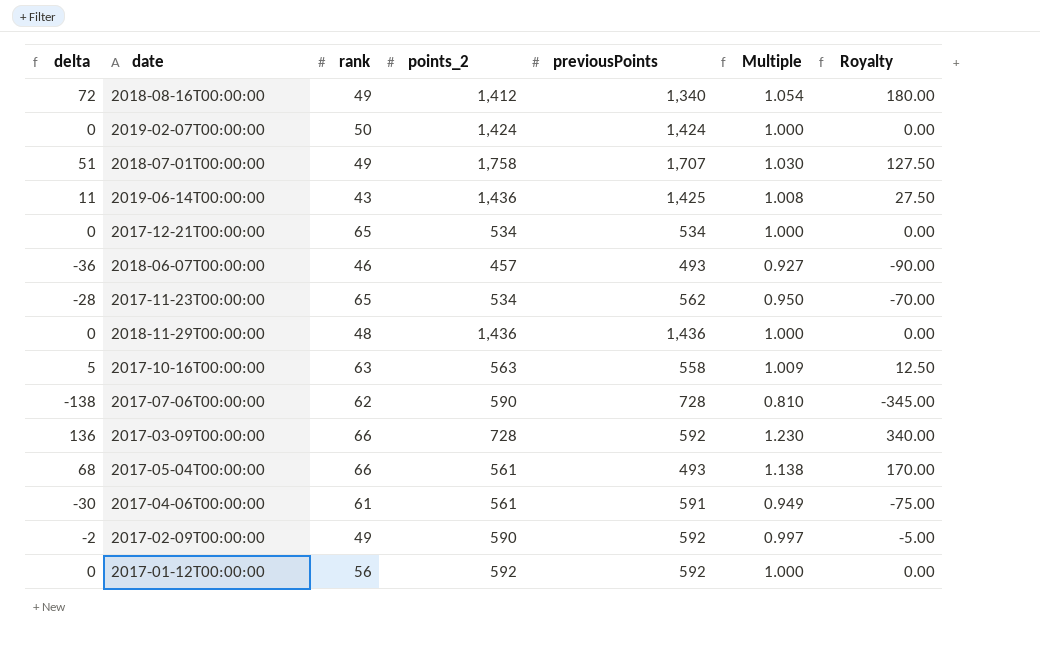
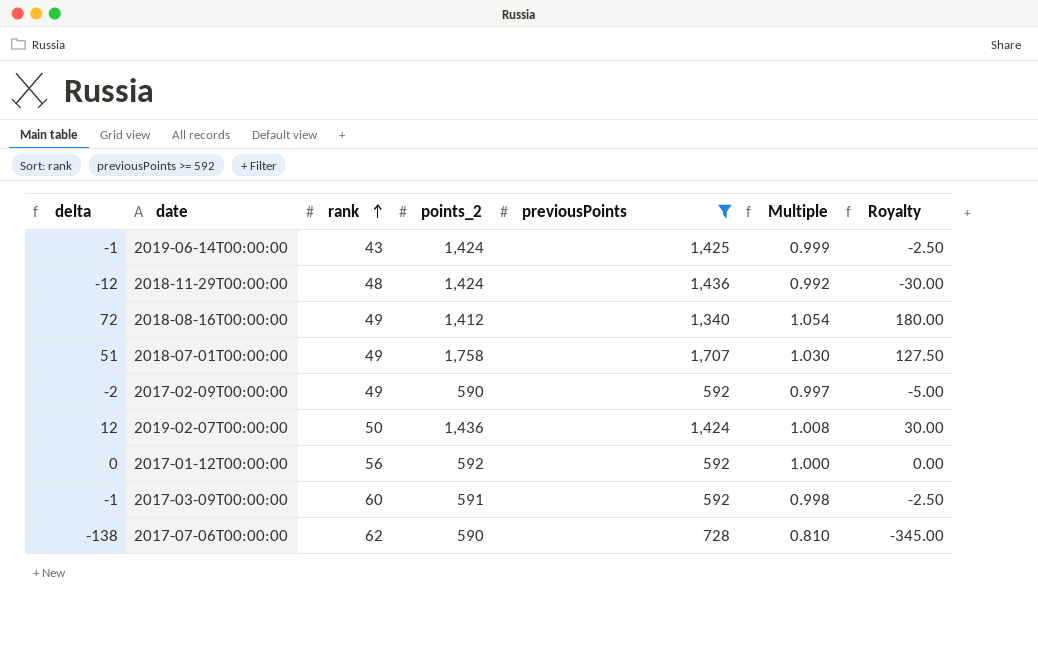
filter: none -> previousPoints >= 592
row order: none -> rank ascending
2019-06-14T00:00:00 | delta: 11 -> -1
2019-06-14T00:00:00 | points_2: 1,436 -> 1,424
2019-06-14T00:00:00 | Multiple: 1.008 -> 0.999
2019-06-14T00:00:00 | Royalty: 27.50 -> -2.50
2018-11-29T00:00:00 | delta: 0 -> -12
2018-11-29T00:00:00 | points_2: 1,436 -> 1,424
2018-11-29T00:00:00 | Multiple: 1.000 -> 0.992
2018-11-29T00:00:00 | Royalty: 0.00 -> -30.00
2019-02-07T00:00:00 | delta: 0 -> 12
2019-02-07T00:00:00 | points_2: 1,424 -> 1,436
2019-02-07T00:00:00 | Multiple: 1.000 -> 1.008
2019-02-07T00:00:00 | Royalty: 0.00 -> 30.00
2017-03-09T00:00:00 | delta: 136 -> -1
2017-03-09T00:00:00 | rank: 66 -> 60
2017-03-09T00:00:00 | points_2: 728 -> 591
2017-03-09T00:00:00 | Multiple: 1.230 -> 0.998
2017-03-09T00:00:00 | Royalty: 340.00 -> -2.50

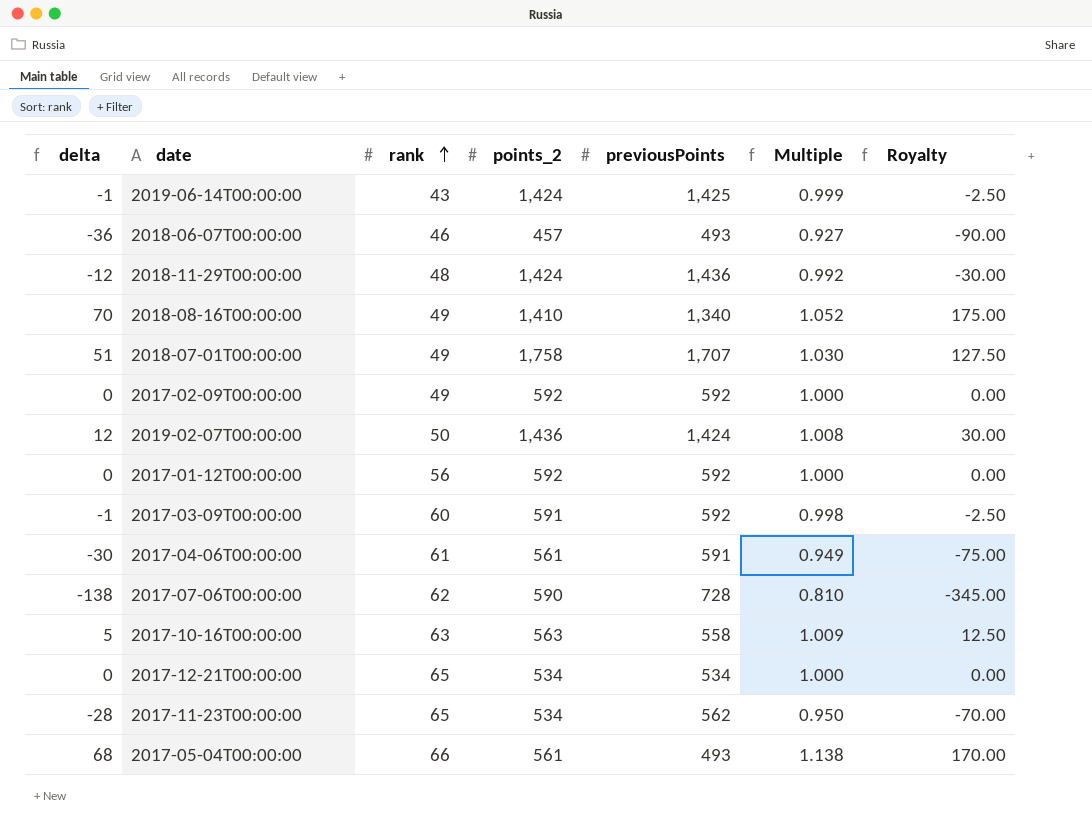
filter: previousPoints >= 592 -> none
2018-08-16T00:00:00 | delta: 72 -> 70
2018-08-16T00:00:00 | points_2: 1,412 -> 1,410
2018-08-16T00:00:00 | Multiple: 1.054 -> 1.052
2018-08-16T00:00:00 | Royalty: 180.00 -> 175.00
2017-02-09T00:00:00 | delta: -2 -> 0
2017-02-09T00:00:00 | points_2: 590 -> 592
2017-02-09T00:00:00 | Multiple: 0.997 -> 1.000
2017-02-09T00:00:00 | Royalty: -5.00 -> 0.00

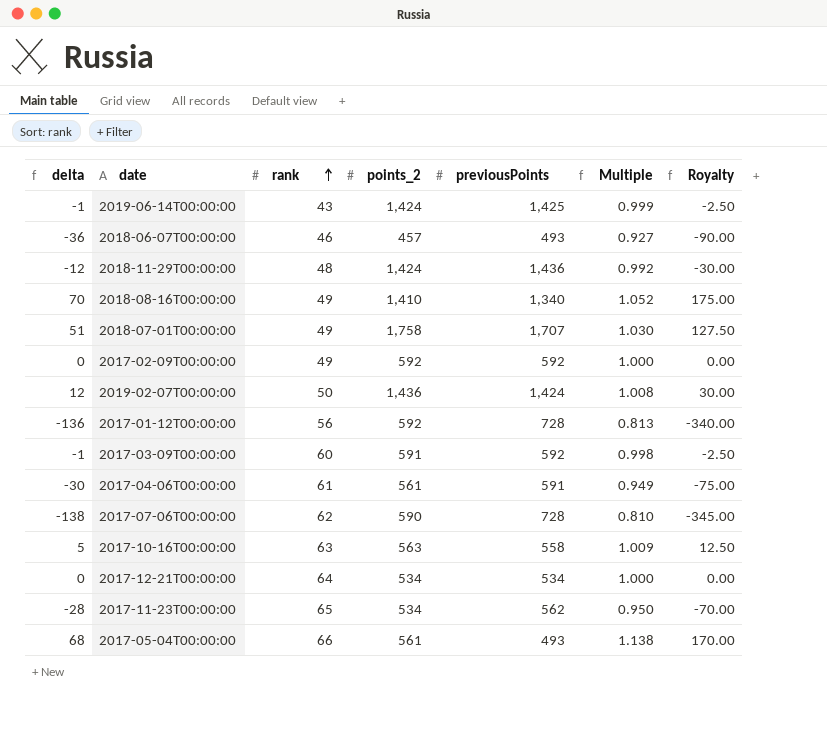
2017-01-12T00:00:00 | delta: 0 -> -136
2017-01-12T00:00:00 | previousPoints: 592 -> 728
2017-01-12T00:00:00 | Multiple: 1.000 -> 0.813
2017-01-12T00:00:00 | Royalty: 0.00 -> -340.00
2017-12-21T00:00:00 | rank: 65 -> 64

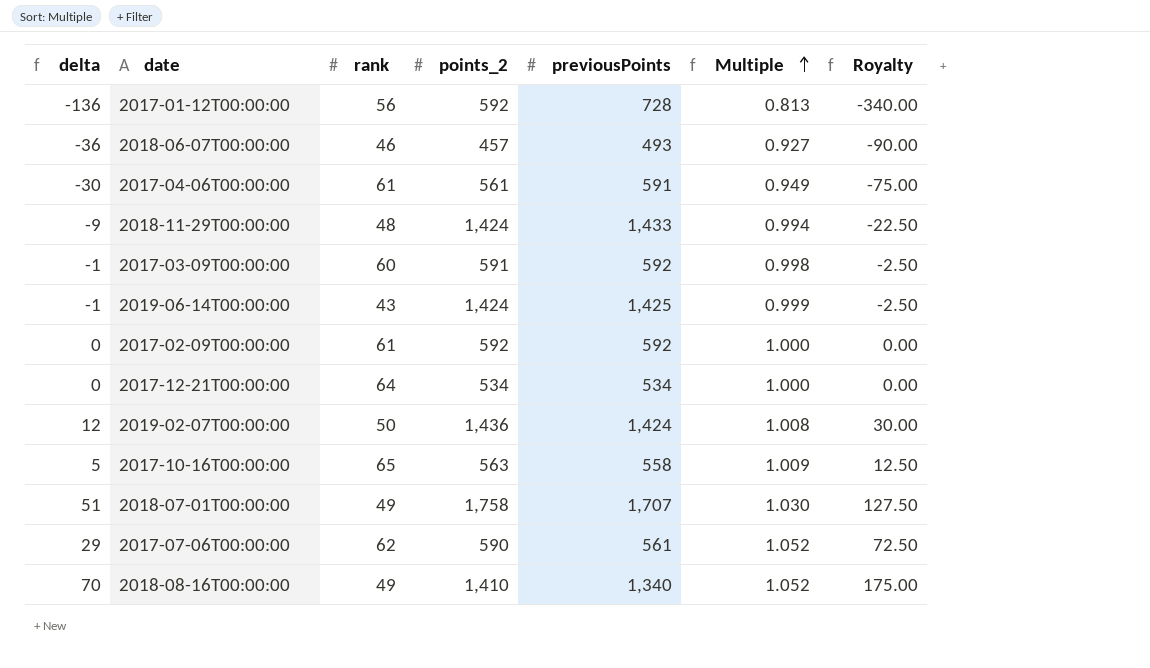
row order: rank ascending -> Multiple ascending
row 2017-11-23T00:00:00: -28 | 65 | 534 | 562 | 0.950 | -70.00 -> none
row 2017-05-04T00:00:00: 68 | 66 | 561 | 493 | 1.138 | 170.00 -> none
2018-11-29T00:00:00 | delta: -12 -> -9
2018-11-29T00:00:00 | previousPoints: 1,436 -> 1,433
2018-11-29T00:00:00 | Multiple: 0.992 -> 0.994
2018-11-29T00:00:00 | Royalty: -30.00 -> -22.50
2017-02-09T00:00:00 | rank: 49 -> 61
2017-10-16T00:00:00 | rank: 63 -> 65
2017-07-06T00:00:00 | delta: -138 -> 29
2017-07-06T00:00:00 | previousPoints: 728 -> 561
2017-07-06T00:00:00 | Multiple: 0.810 -> 1.052
2017-07-06T00:00:00 | Royalty: -345.00 -> 72.50

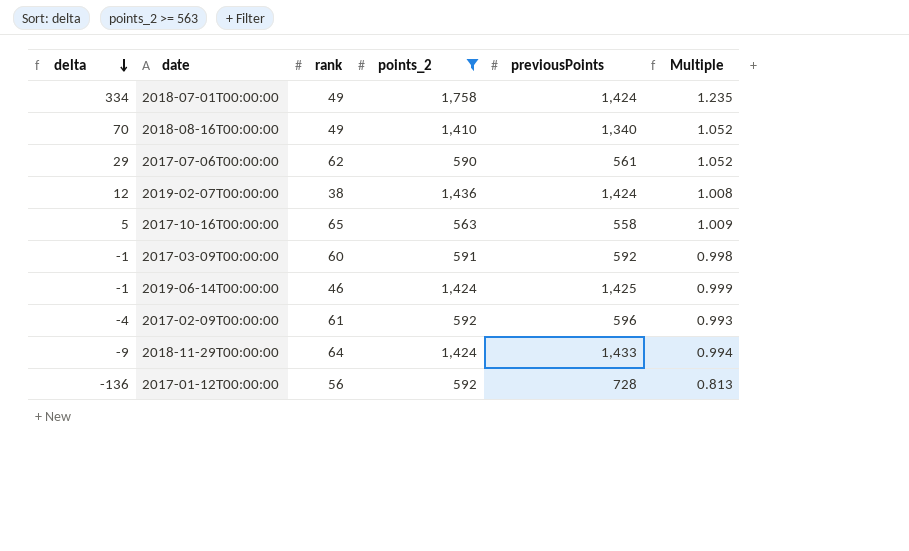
filter: none -> points_2 >= 563
row order: Multiple ascending -> delta descending
column Royalty | formula: [delta] * 2.5 -> none
2018-07-01T00:00:00 | delta: 51 -> 334
2018-07-01T00:00:00 | previousPoints: 1,707 -> 1,424
2018-07-01T00:00:00 | Multiple: 1.030 -> 1.235
2019-02-07T00:00:00 | rank: 50 -> 38
2019-06-14T00:00:00 | rank: 43 -> 46
2017-02-09T00:00:00 | delta: 0 -> -4
2017-02-09T00:00:00 | previousPoints: 592 -> 596
2017-02-09T00:00:00 | Multiple: 1.000 -> 0.993
2018-11-29T00:00:00 | rank: 48 -> 64

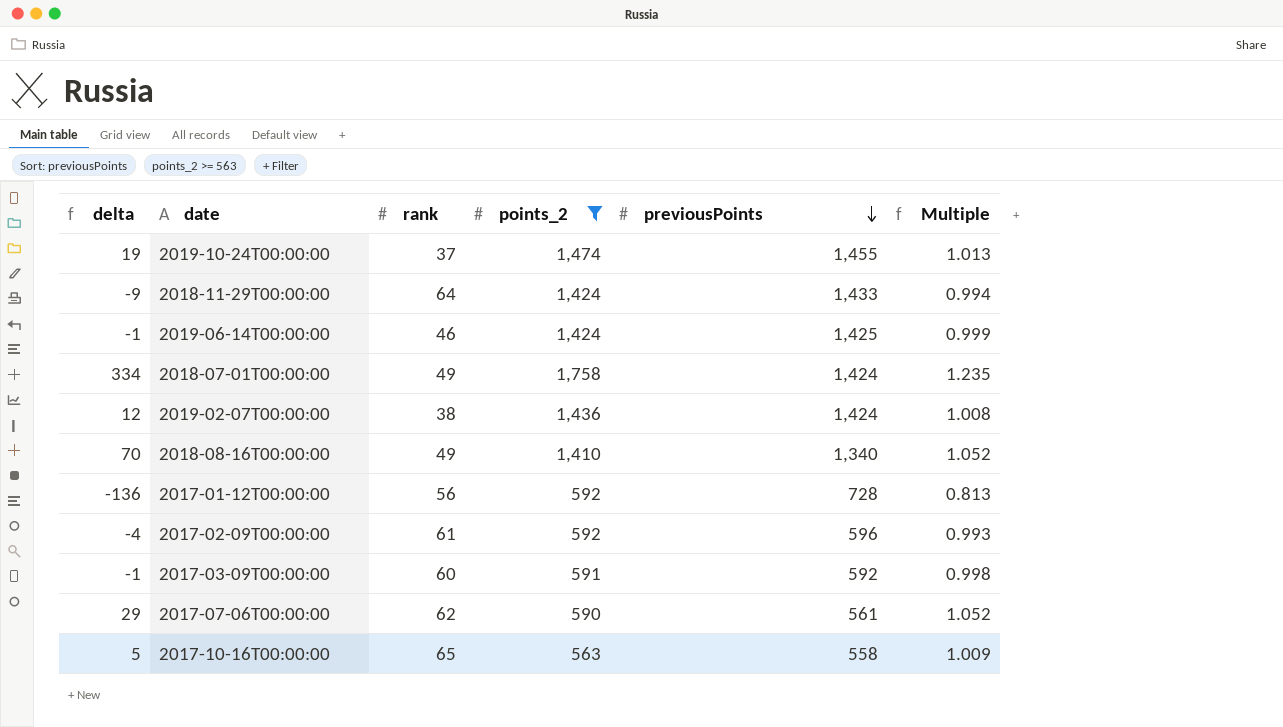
row order: delta descending -> previousPoints descending
row 2019-10-24T00:00:00: none -> 19 | 37 | 1,474 | 1,455 | 1.013

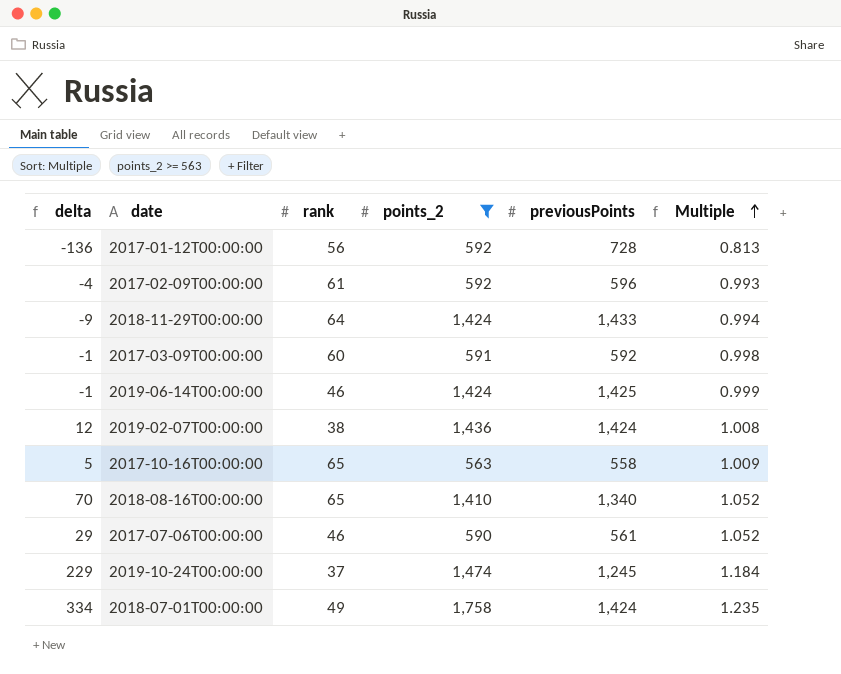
row order: previousPoints descending -> Multiple ascending
2018-08-16T00:00:00 | rank: 49 -> 65
2017-07-06T00:00:00 | rank: 62 -> 46
2019-10-24T00:00:00 | delta: 19 -> 229
2019-10-24T00:00:00 | previousPoints: 1,455 -> 1,245
2019-10-24T00:00:00 | Multiple: 1.013 -> 1.184

